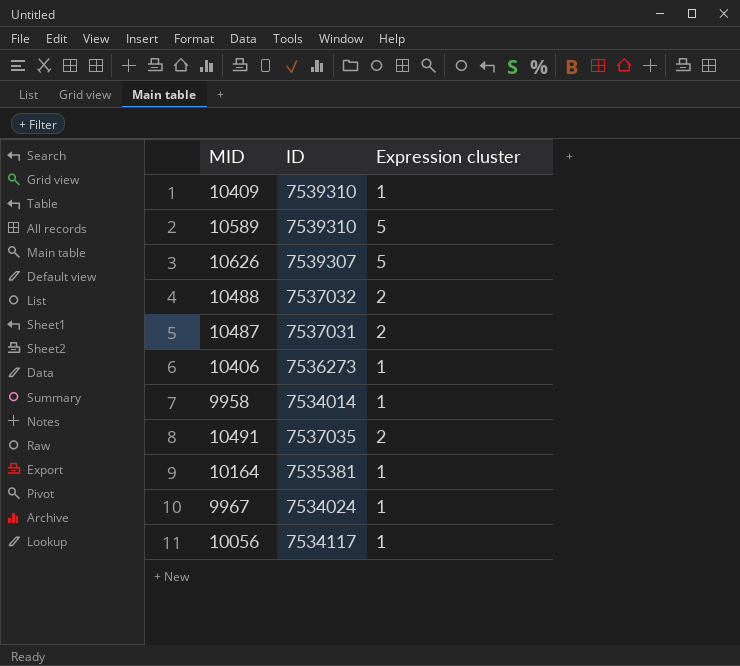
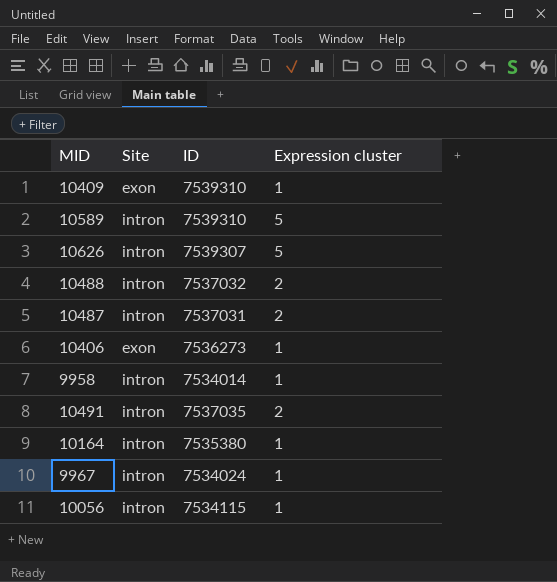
column Site | position: none -> 2
10164 | ID: 7535381 -> 7535380
10056 | ID: 7534117 -> 7534115

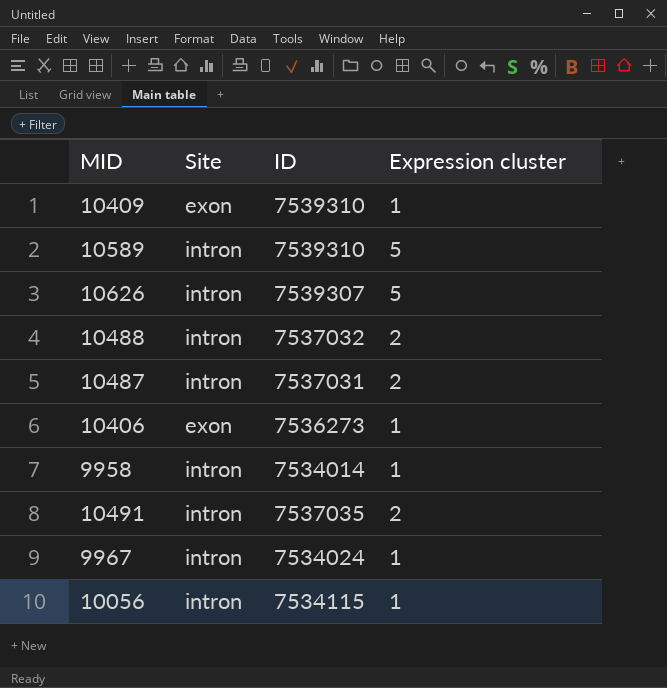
row 10164: intron | 7535380 | 1 -> none

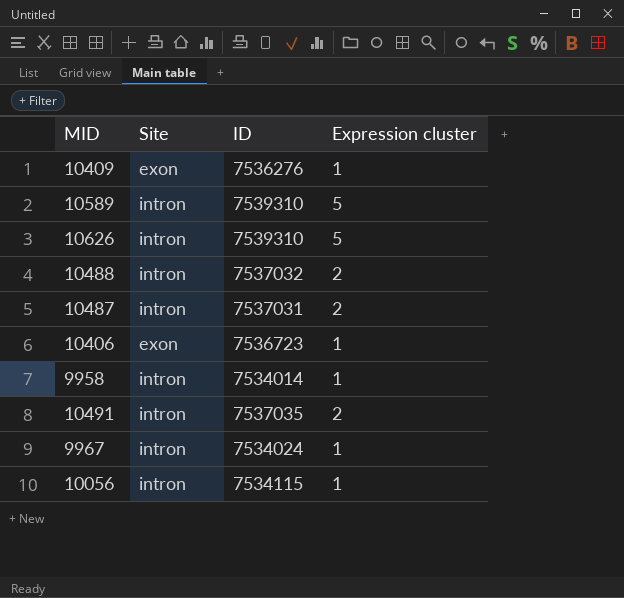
10409 | ID: 7539310 -> 7536276
10626 | ID: 7539307 -> 7539310
10406 | ID: 7536273 -> 7536723

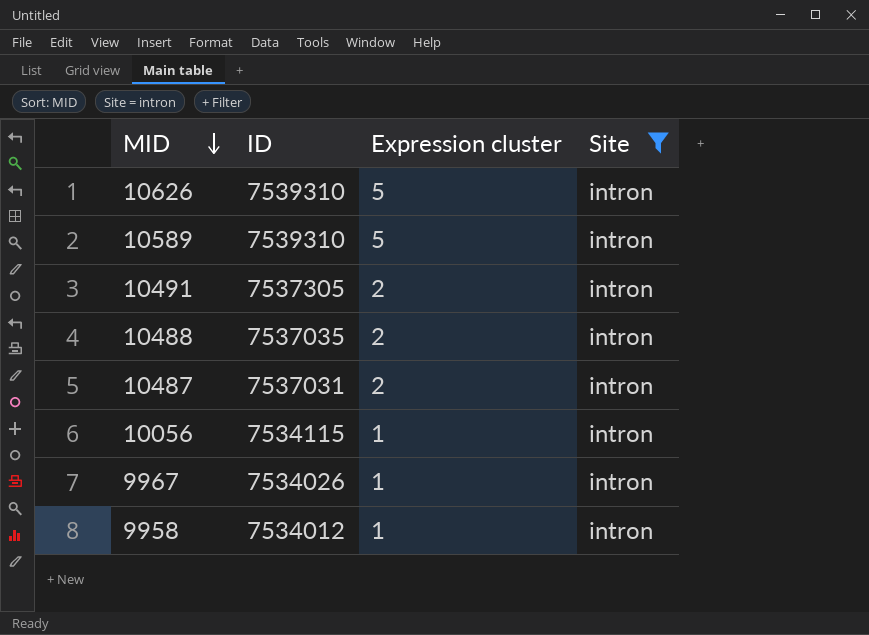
filter: none -> Site = intron
row order: none -> MID descending
column Site | position: 2 -> 4
10491 | ID: 7537035 -> 7537305
10488 | ID: 7537032 -> 7537035
9967 | ID: 7534024 -> 7534026
9958 | ID: 7534014 -> 7534012

